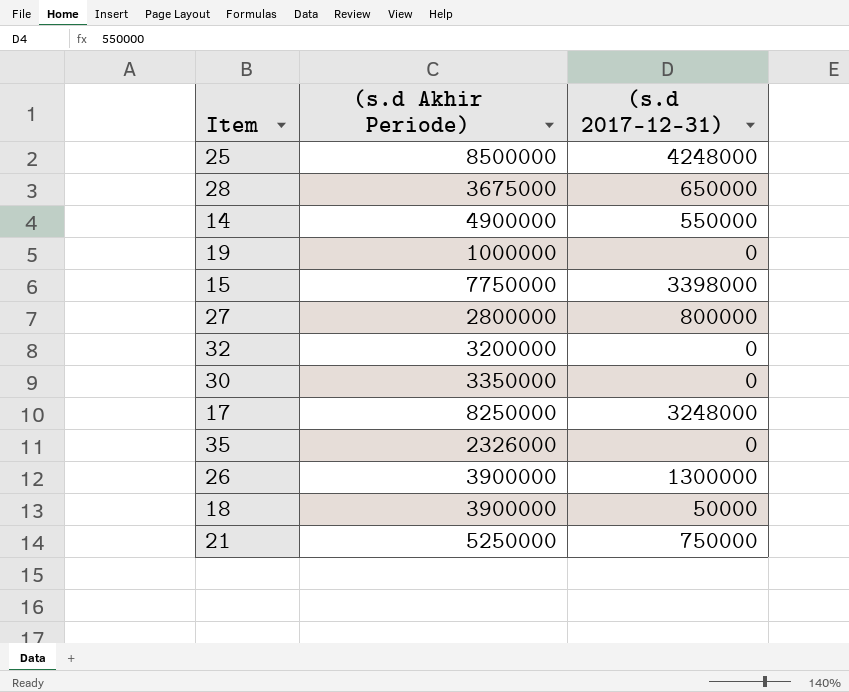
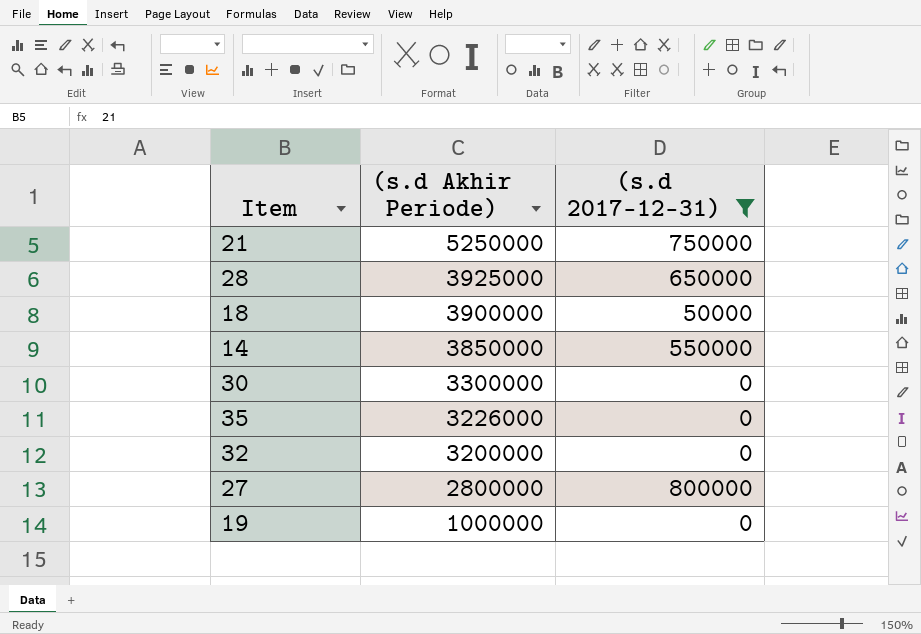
filter: none -> (s.d 2017-12-31) <= 800000
row order: none -> (s.d Akhir Periode) descending
28 | (s.d Akhir Periode): 3675000 -> 3925000
14 | (s.d Akhir Periode): 4900000 -> 3850000
30 | (s.d Akhir Periode): 3350000 -> 3300000
35 | (s.d Akhir Periode): 2326000 -> 3226000

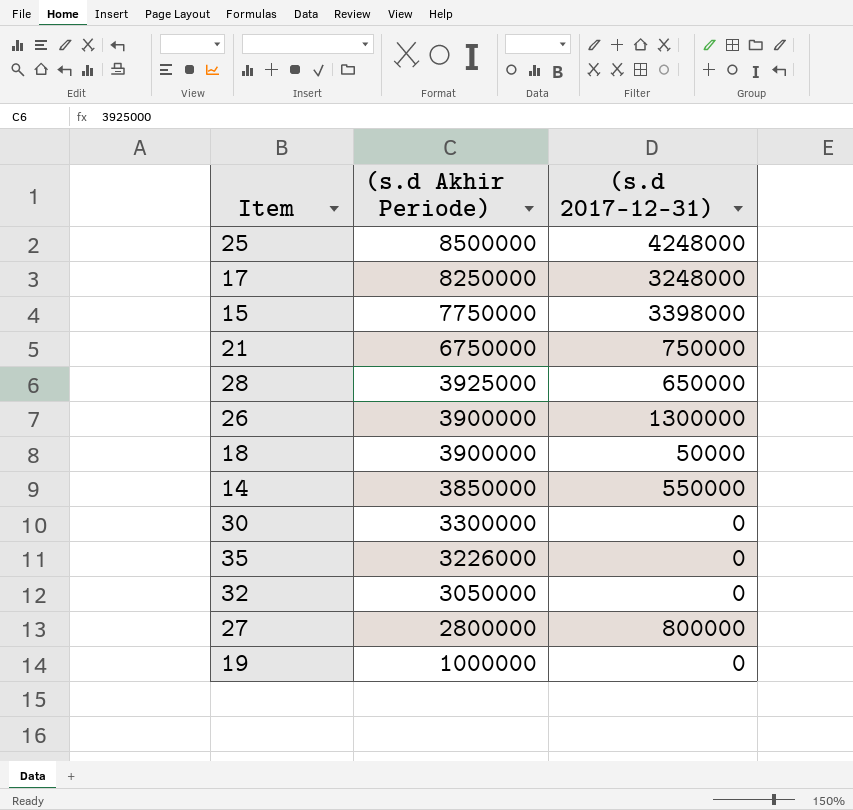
filter: (s.d 2017-12-31) <= 800000 -> none
21 | (s.d Akhir Periode): 5250000 -> 6750000
32 | (s.d Akhir Periode): 3200000 -> 3050000

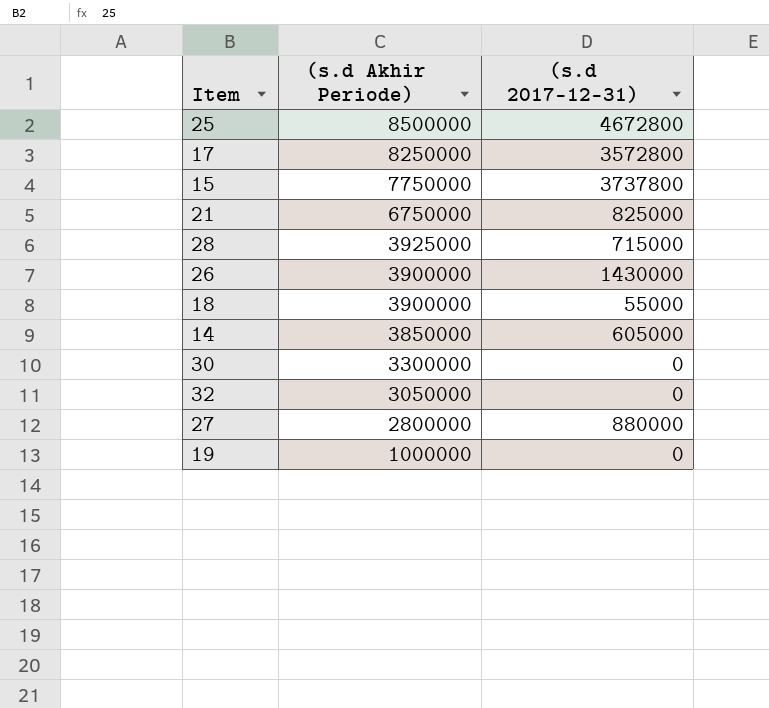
row 35: 3226000 | 0 -> none
25 | (s.d 2017-12-31): 4248000 -> 4672800
17 | (s.d 2017-12-31): 3248000 -> 3572800
15 | (s.d 2017-12-31): 3398000 -> 3737800
21 | (s.d 2017-12-31): 750000 -> 825000
28 | (s.d 2017-12-31): 650000 -> 715000
26 | (s.d 2017-12-31): 1300000 -> 1430000
18 | (s.d 2017-12-31): 50000 -> 55000
14 | (s.d 2017-12-31): 550000 -> 605000
27 | (s.d 2017-12-31): 800000 -> 880000

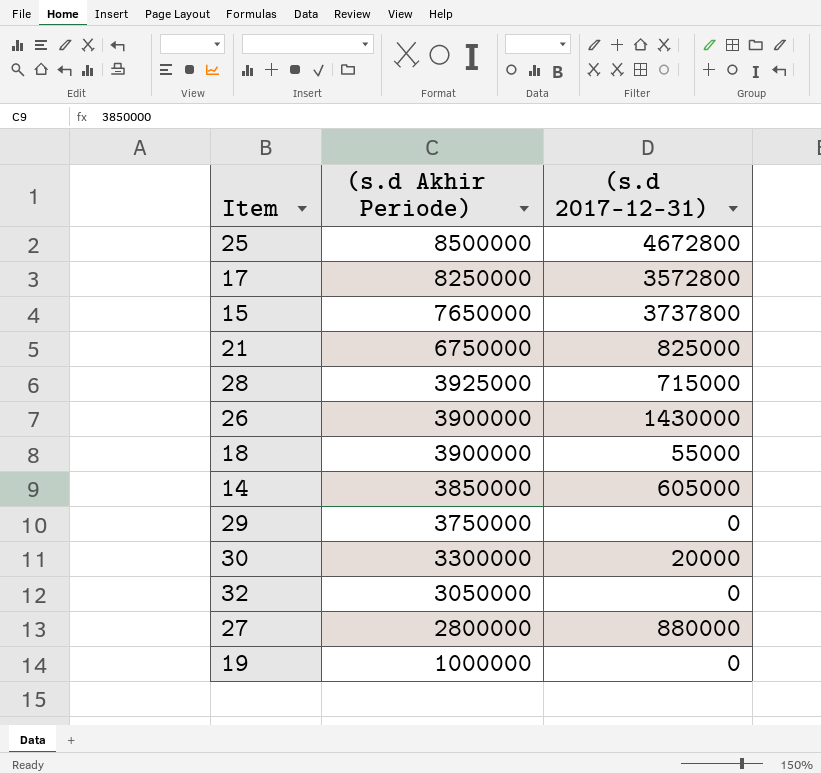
15 | (s.d Akhir Periode): 7750000 -> 7650000
row 29: none -> 3750000 | 0
30 | (s.d 2017-12-31): 0 -> 20000

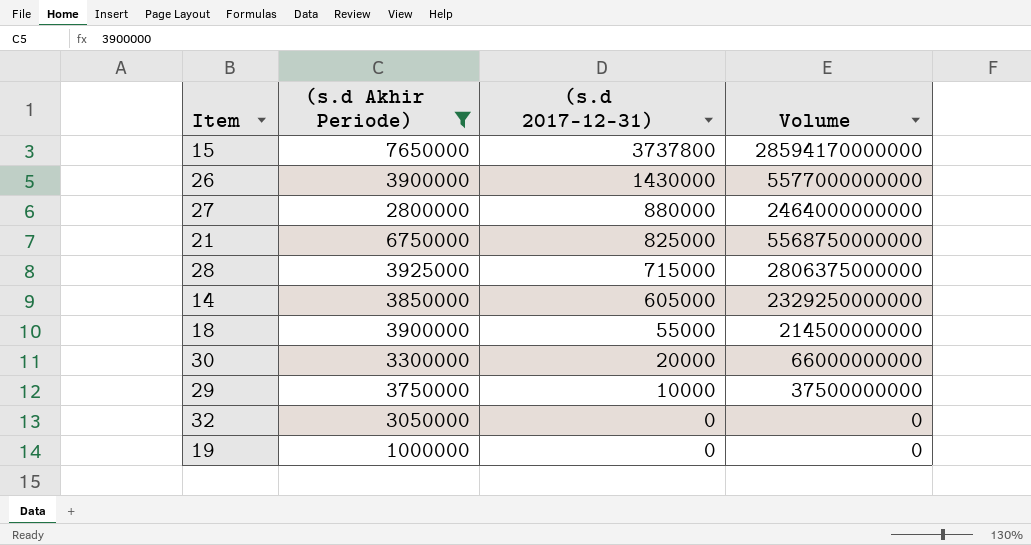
filter: none -> (s.d Akhir Periode) <= 7650000
row order: (s.d Akhir Periode) descending -> (s.d 2017-12-31) descending
column Volume | formula: none -> [(s.d Akhir Periode)] * [(s.d 2017-12-31)]
29 | (s.d 2017-12-31): 0 -> 10000

